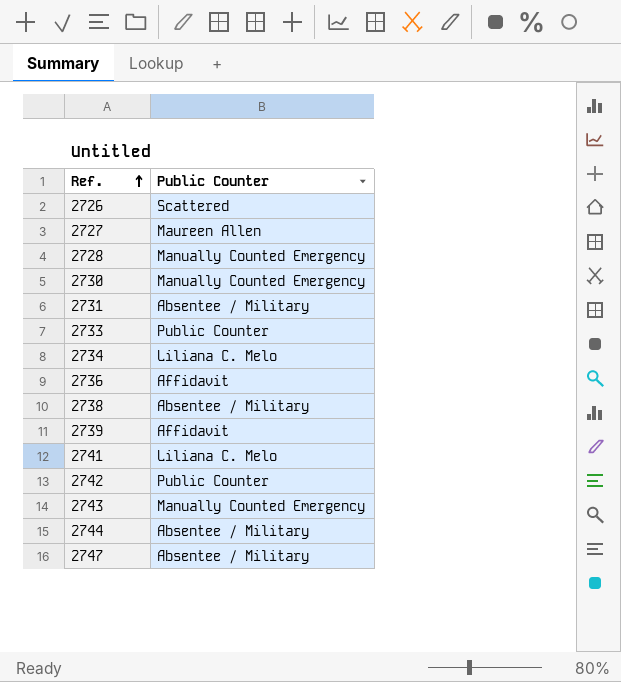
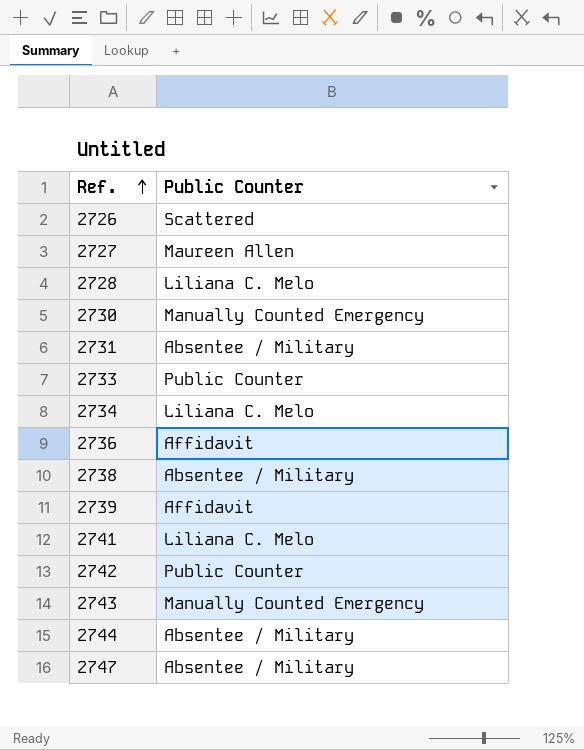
2728 | Public Counter: Manually Counted Emergency -> Liliana C. Melo

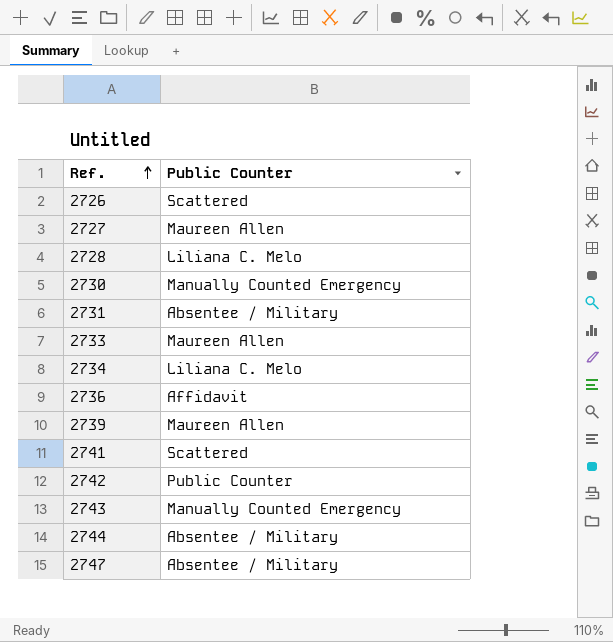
row 2738: Absentee / Military -> none
2733 | Public Counter: Public Counter -> Maureen Allen
2739 | Public Counter: Affidavit -> Maureen Allen
2741 | Public Counter: Liliana C. Melo -> Scattered

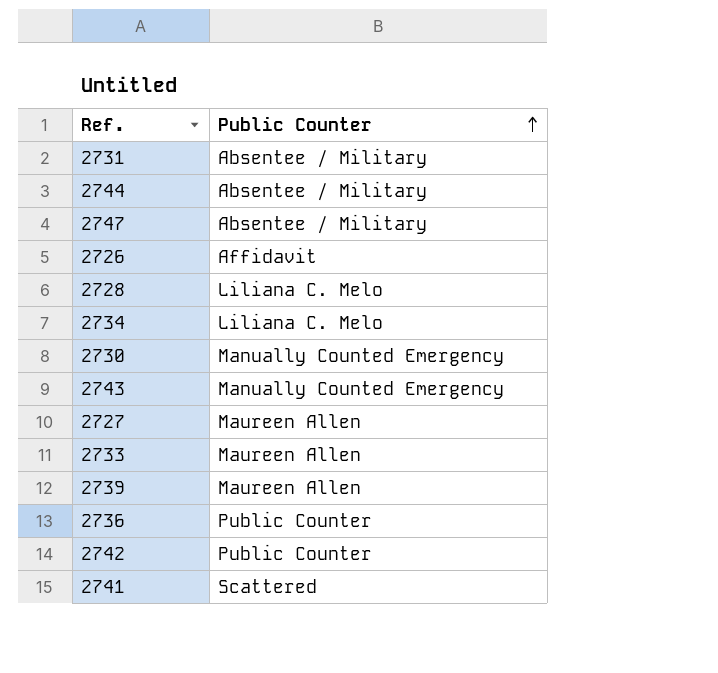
row order: Ref. ascending -> Public Counter ascending
2726 | Public Counter: Scattered -> Affidavit
2736 | Public Counter: Affidavit -> Public Counter

